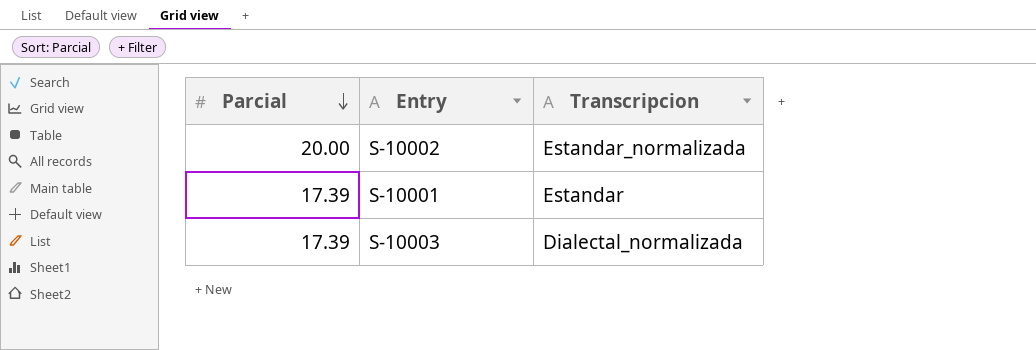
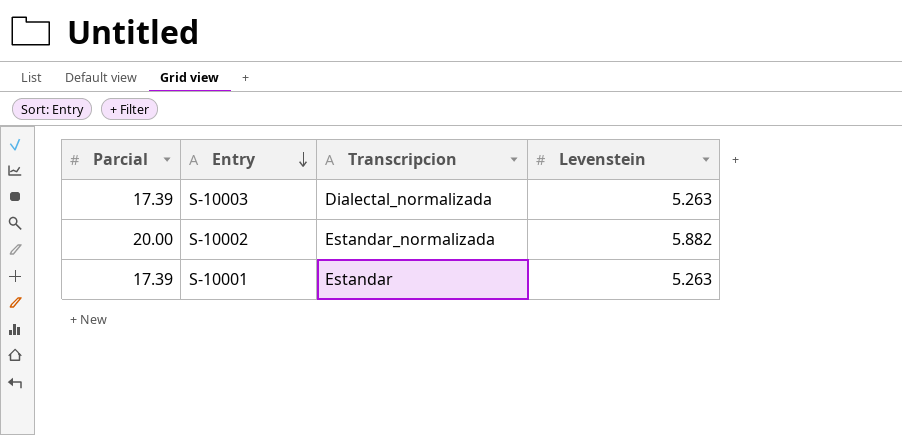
row order: Parcial descending -> Entry descending
column Levenstein | position: none -> 4

